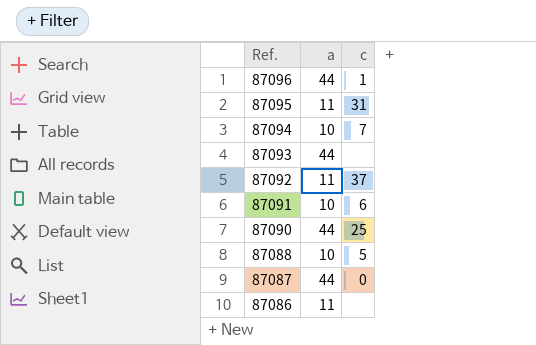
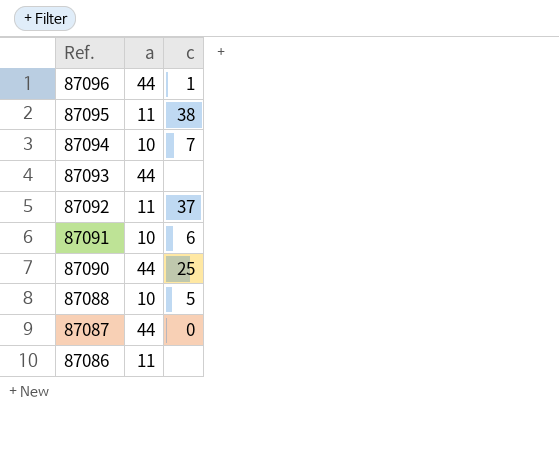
87095 | c: 31 -> 38

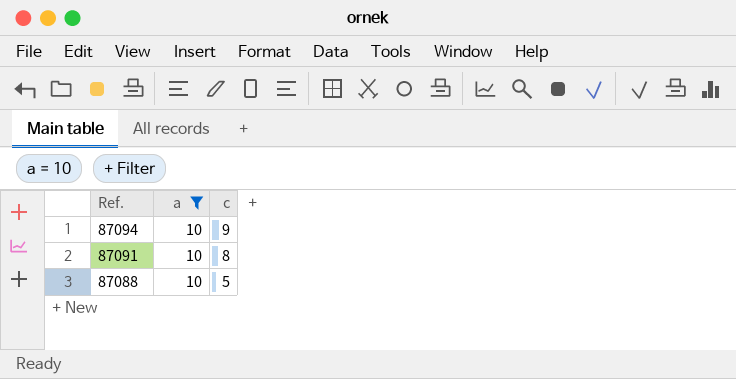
filter: none -> a = 10
87094 | c: 7 -> 9
87091 | c: 6 -> 8

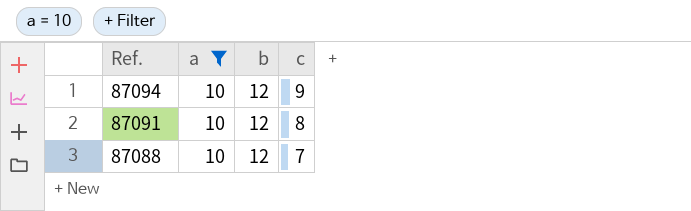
column b | position: none -> 3
87088 | c: 5 -> 7

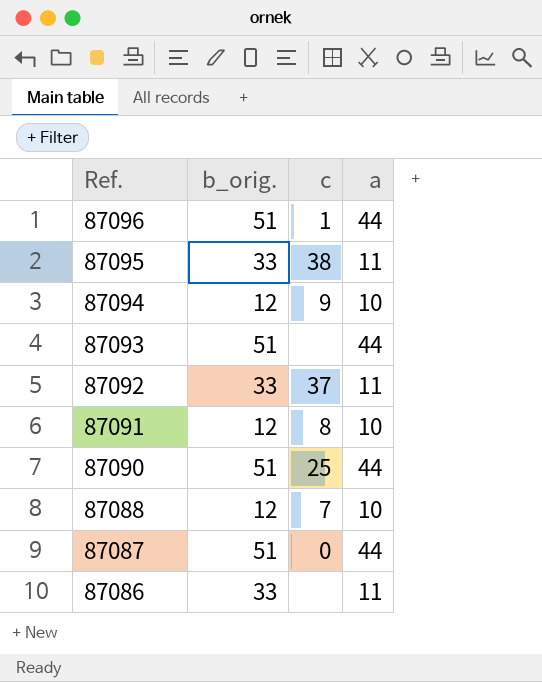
filter: a = 10 -> none
column name: b -> b_orig.
column a | position: 2 -> 4

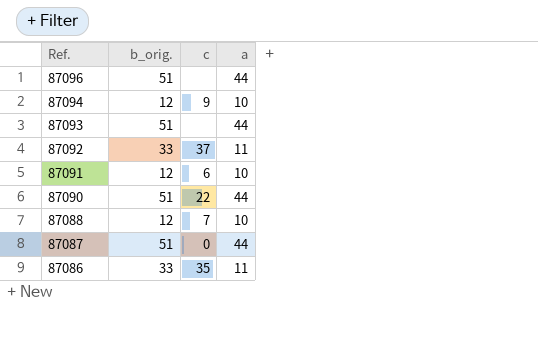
row 87095: 33 | 38 | 11 -> none
87096 | c: 1 -> none
87091 | c: 8 -> 6
87090 | c: 25 -> 22
87086 | c: none -> 35

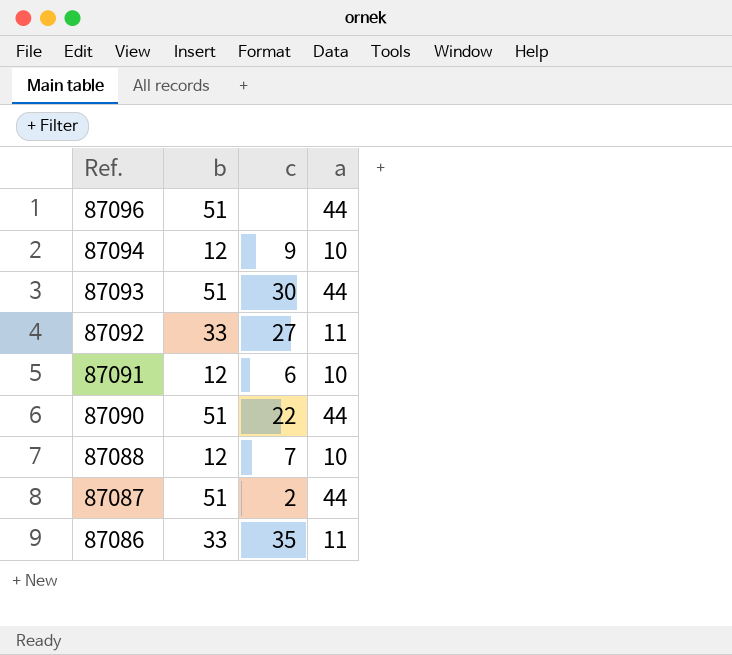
column name: b_orig. -> b
87093 | c: none -> 30
87092 | c: 37 -> 27
87087 | c: 0 -> 2

